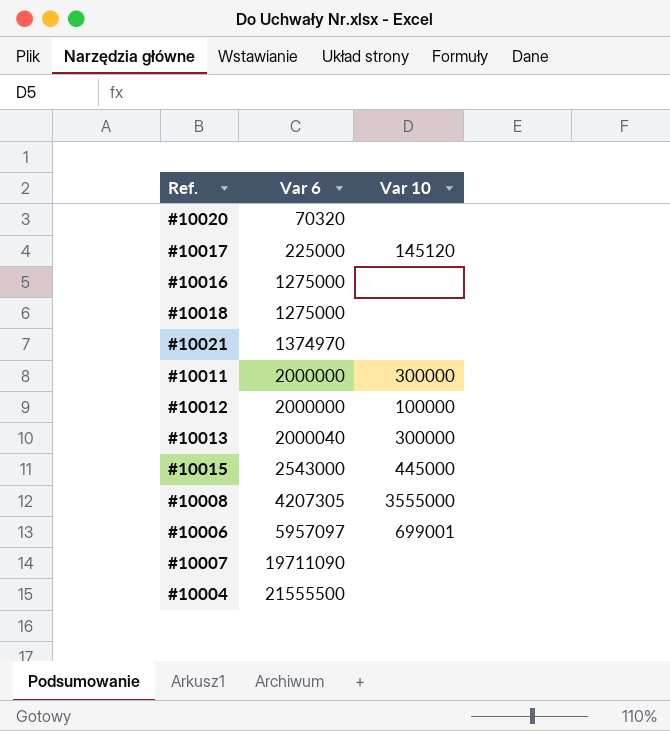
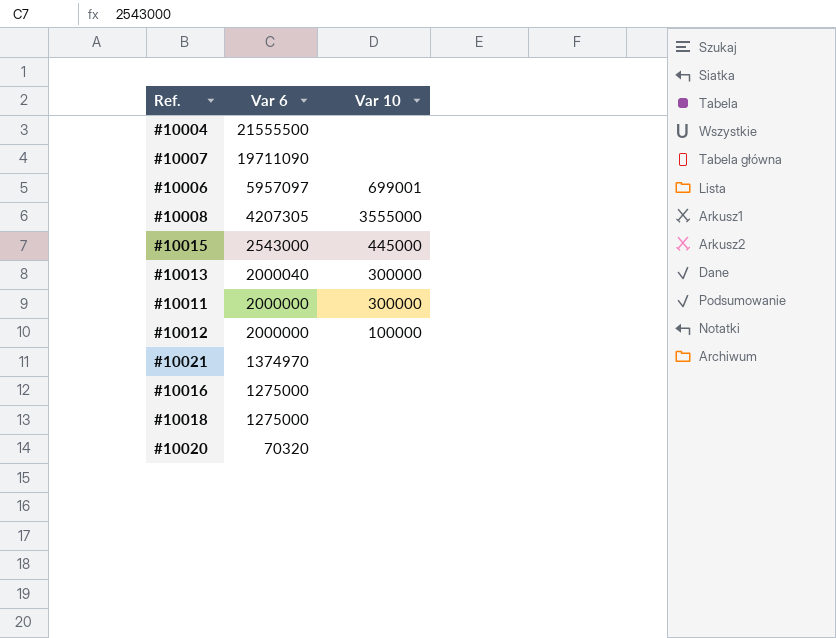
row order: Var 6 ascending -> Var 6 descending
row #10017: 225000 | 145120 -> none

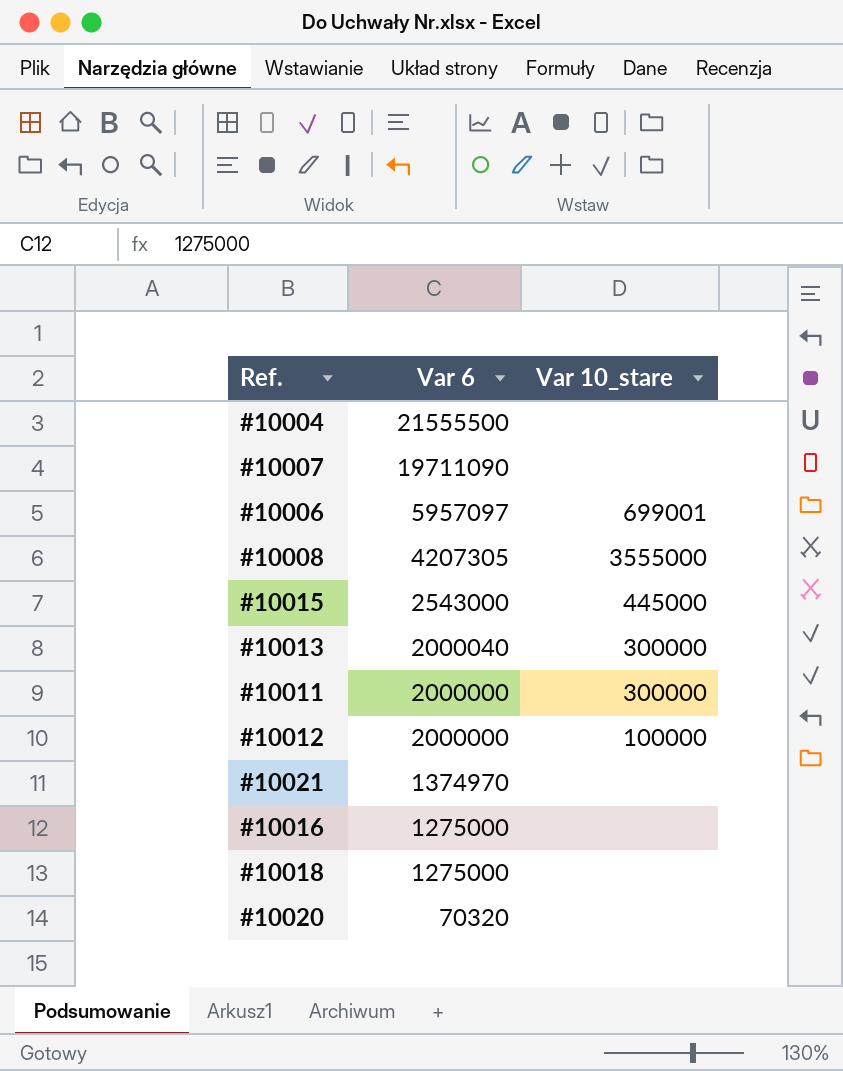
column name: Var 10 -> Var 10_stare

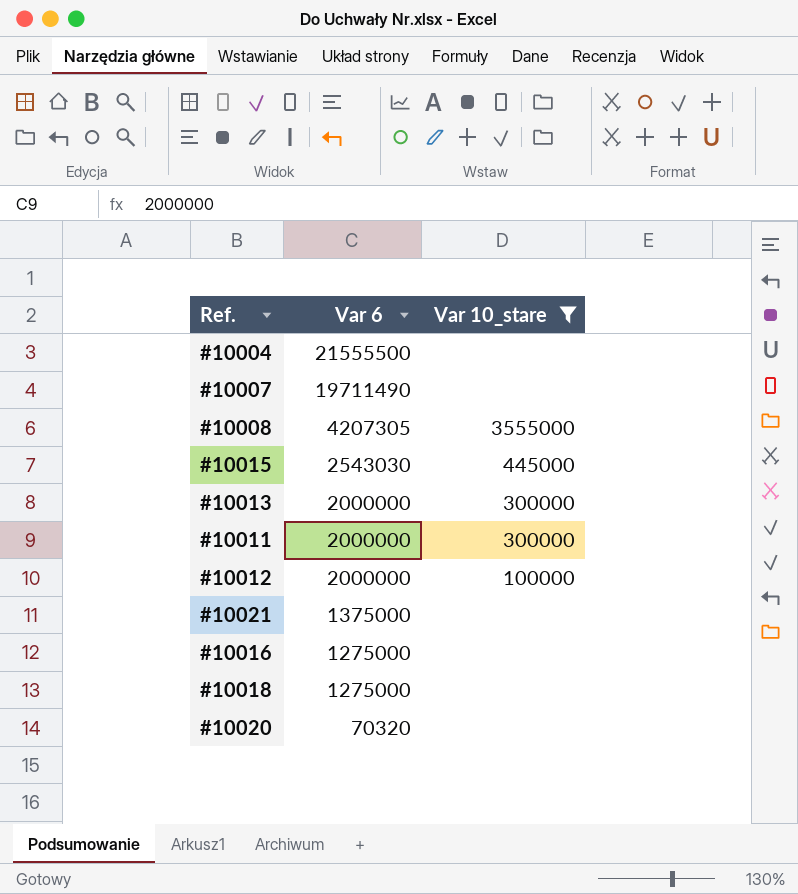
filter: none -> Var 10_stare != 699001
#10007 | Var 6: 19711090 -> 19711490
#10015 | Var 6: 2543000 -> 2543030
#10013 | Var 6: 2000040 -> 2000000
#10021 | Var 6: 1374970 -> 1375000

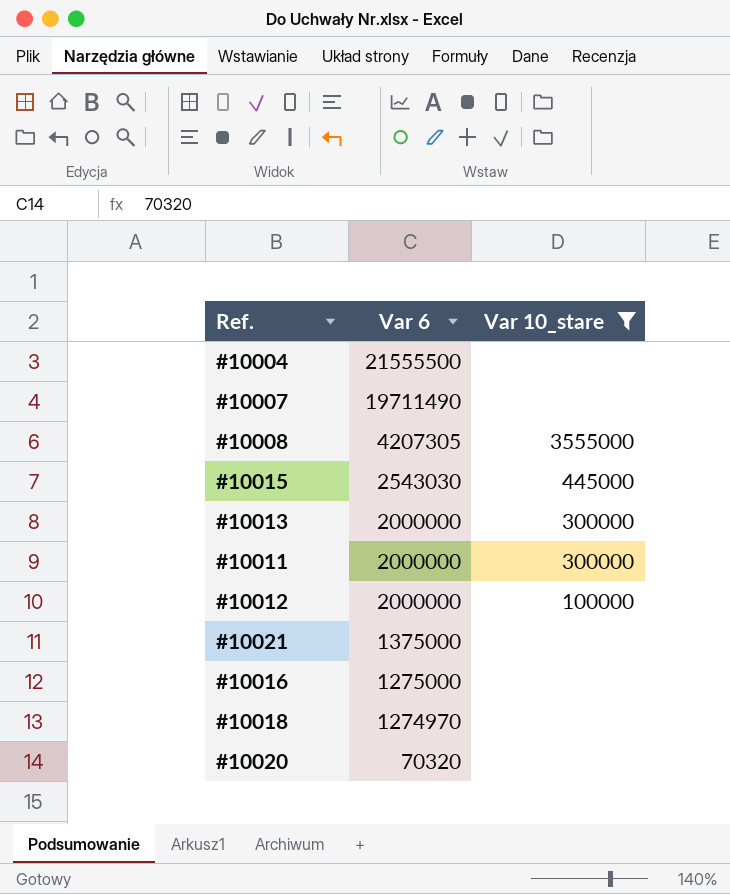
#10018 | Var 6: 1275000 -> 1274970

